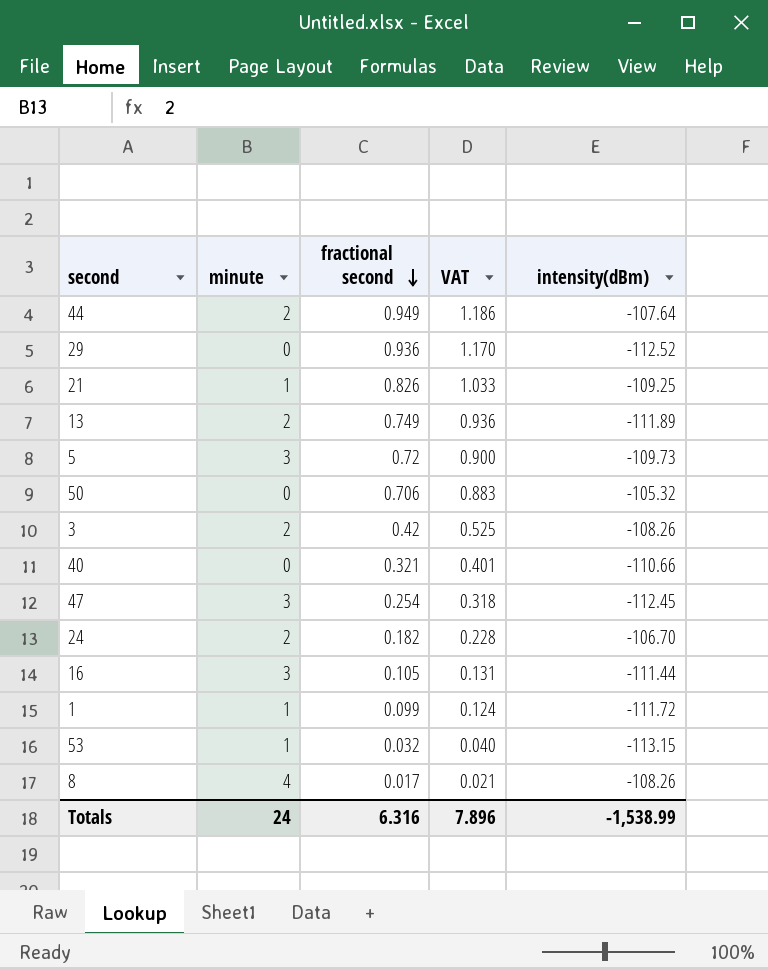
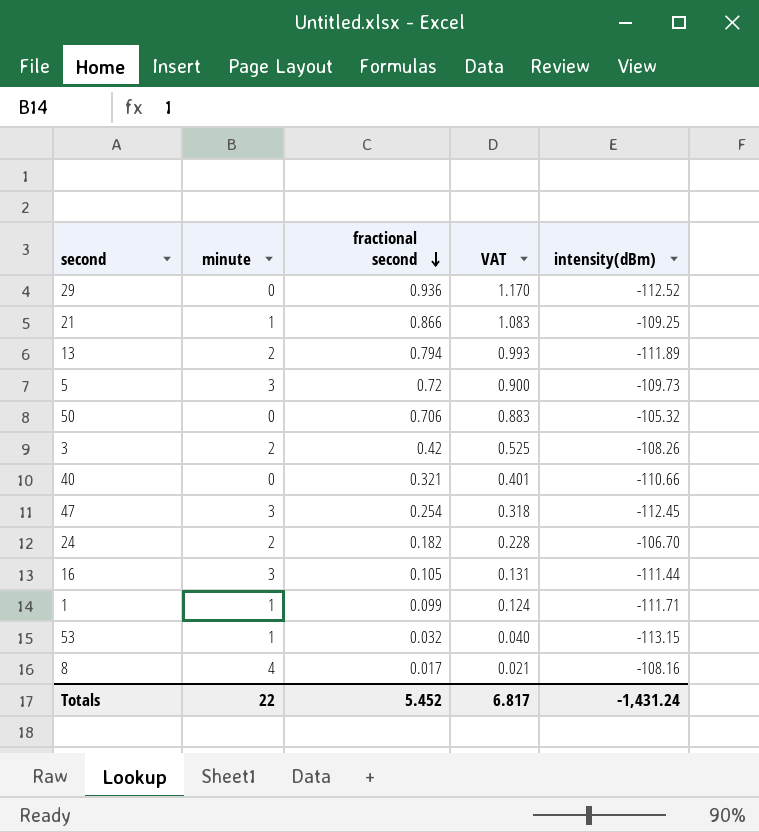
row 44: 2 | 0.949 | 1.186 | -107.64 -> none
21 | fractional second: 0.826 -> 0.866
21 | VAT: 1.033 -> 1.083
13 | fractional second: 0.749 -> 0.794
13 | VAT: 0.936 -> 0.993
1 | intensity(dBm): -111.72 -> -111.71
8 | intensity(dBm): -108.26 -> -108.16
Totals | minute: 24 -> 22
Totals | fractional second: 6.316 -> 5.452
Totals | VAT: 7.896 -> 6.817
Totals | intensity(dBm): -1,538.99 -> -1,431.24

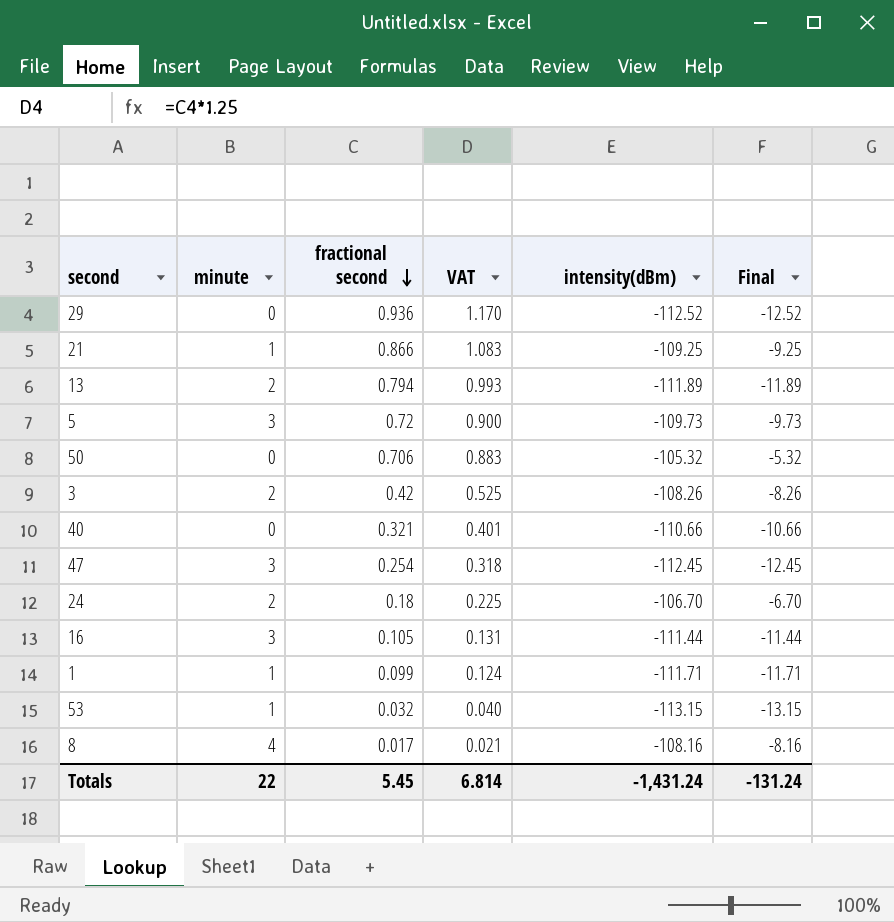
column Final | formula: none -> [intensity(dBm)] + 100
24 | fractional second: 0.182 -> 0.18
24 | VAT: 0.228 -> 0.225
Totals | fractional second: 5.452 -> 5.45
Totals | VAT: 6.817 -> 6.814

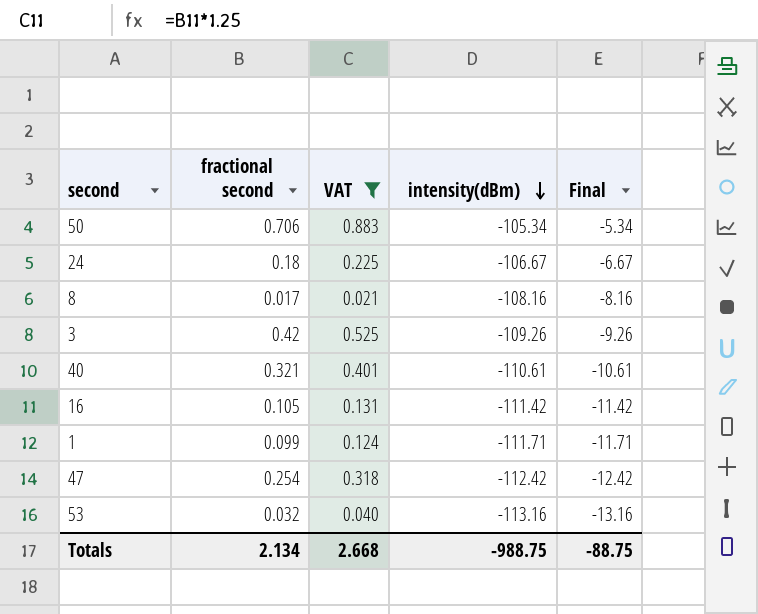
filter: none -> VAT <= 0.883
row order: fractional second descending -> intensity(dBm) descending
column minute | position: 2 -> none
50 | intensity(dBm): -105.32 -> -105.34
50 | Final: -5.32 -> -5.34
24 | intensity(dBm): -106.70 -> -106.67
24 | Final: -6.70 -> -6.67
3 | intensity(dBm): -108.26 -> -109.26
3 | Final: -8.26 -> -9.26
40 | intensity(dBm): -110.66 -> -110.61
40 | Final: -10.66 -> -10.61
16 | intensity(dBm): -111.44 -> -111.42
16 | Final: -11.44 -> -11.42
47 | intensity(dBm): -112.45 -> -112.42
47 | Final: -12.45 -> -12.42
53 | intensity(dBm): -113.15 -> -113.16
53 | Final: -13.15 -> -13.16
Totals | fractional second: 5.45 -> 2.134
Totals | VAT: 6.814 -> 2.668
Totals | intensity(dBm): -1,431.24 -> -988.75
Totals | Final: -131.24 -> -88.75

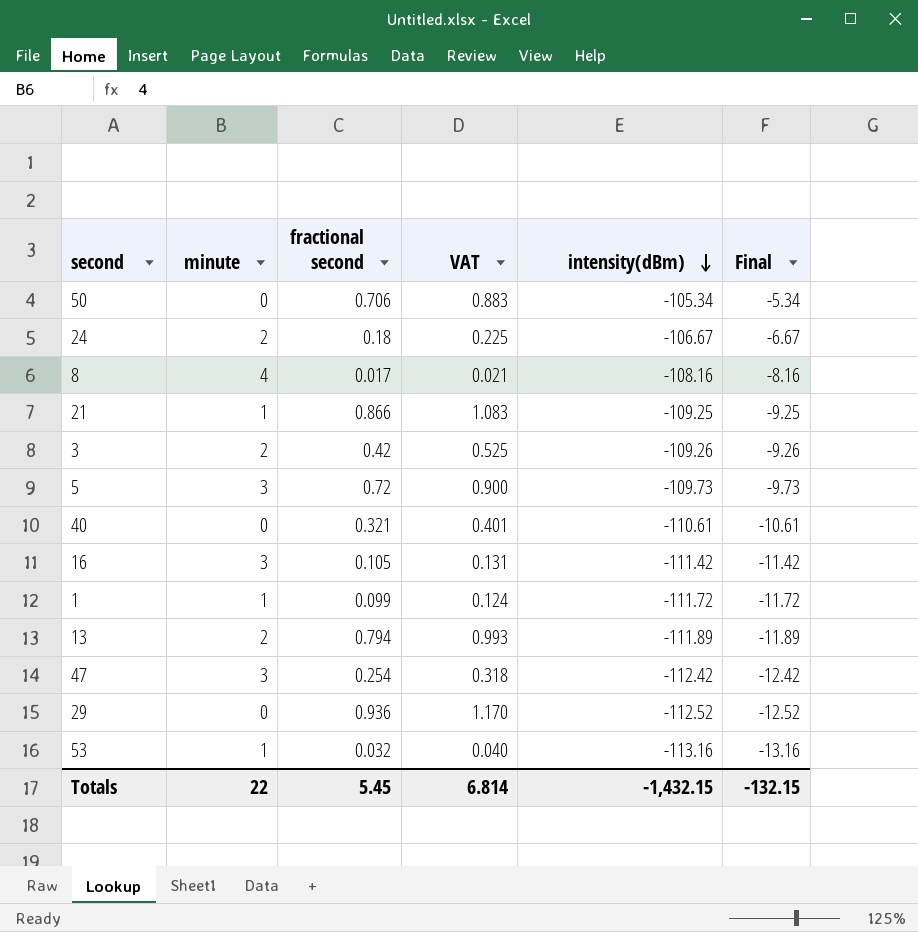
filter: VAT <= 0.883 -> none
column minute | position: none -> 2
1 | intensity(dBm): -111.71 -> -111.72
1 | Final: -11.71 -> -11.72
Totals | fractional second: 2.134 -> 5.45
Totals | VAT: 2.668 -> 6.814
Totals | intensity(dBm): -988.75 -> -1,432.15
Totals | Final: -88.75 -> -132.15

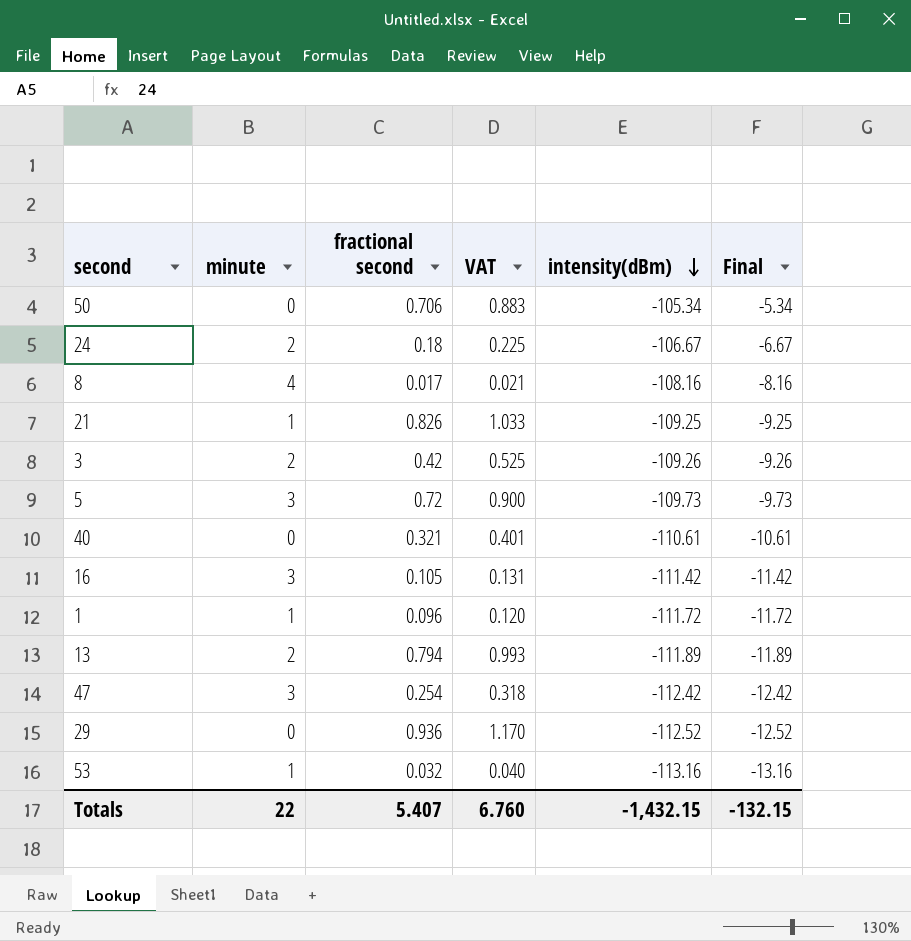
21 | fractional second: 0.866 -> 0.826
21 | VAT: 1.083 -> 1.033
1 | fractional second: 0.099 -> 0.096
1 | VAT: 0.124 -> 0.120
Totals | fractional second: 5.45 -> 5.407
Totals | VAT: 6.814 -> 6.760

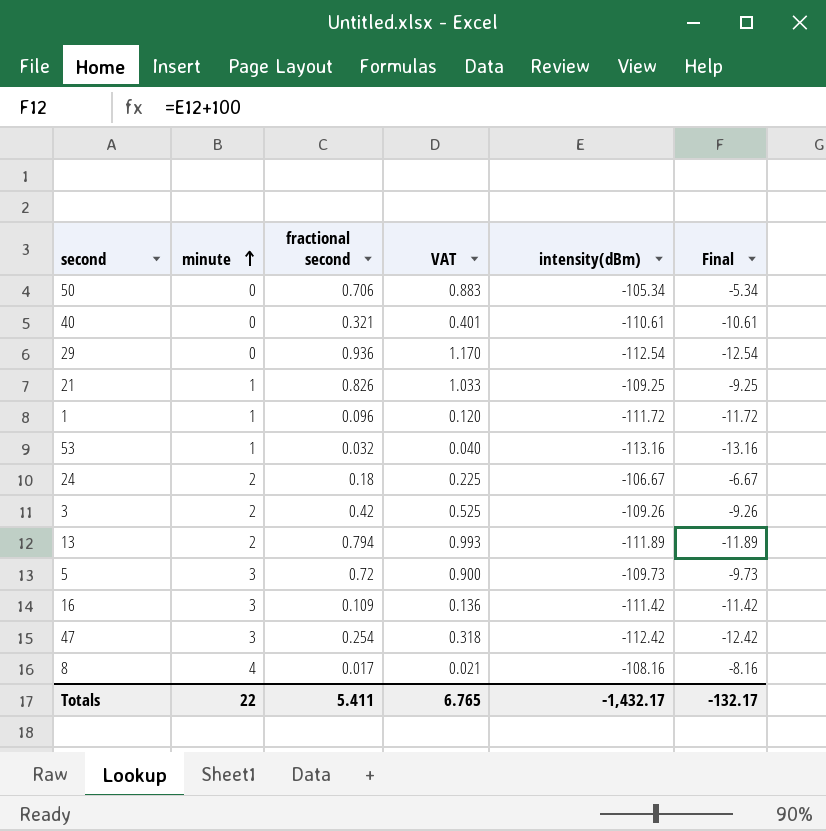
row order: intensity(dBm) descending -> minute ascending
29 | intensity(dBm): -112.52 -> -112.54
29 | Final: -12.52 -> -12.54
16 | fractional second: 0.105 -> 0.109
16 | VAT: 0.131 -> 0.136
Totals | fractional second: 5.407 -> 5.411
Totals | VAT: 6.760 -> 6.765
Totals | intensity(dBm): -1,432.15 -> -1,432.17
Totals | Final: -132.15 -> -132.17

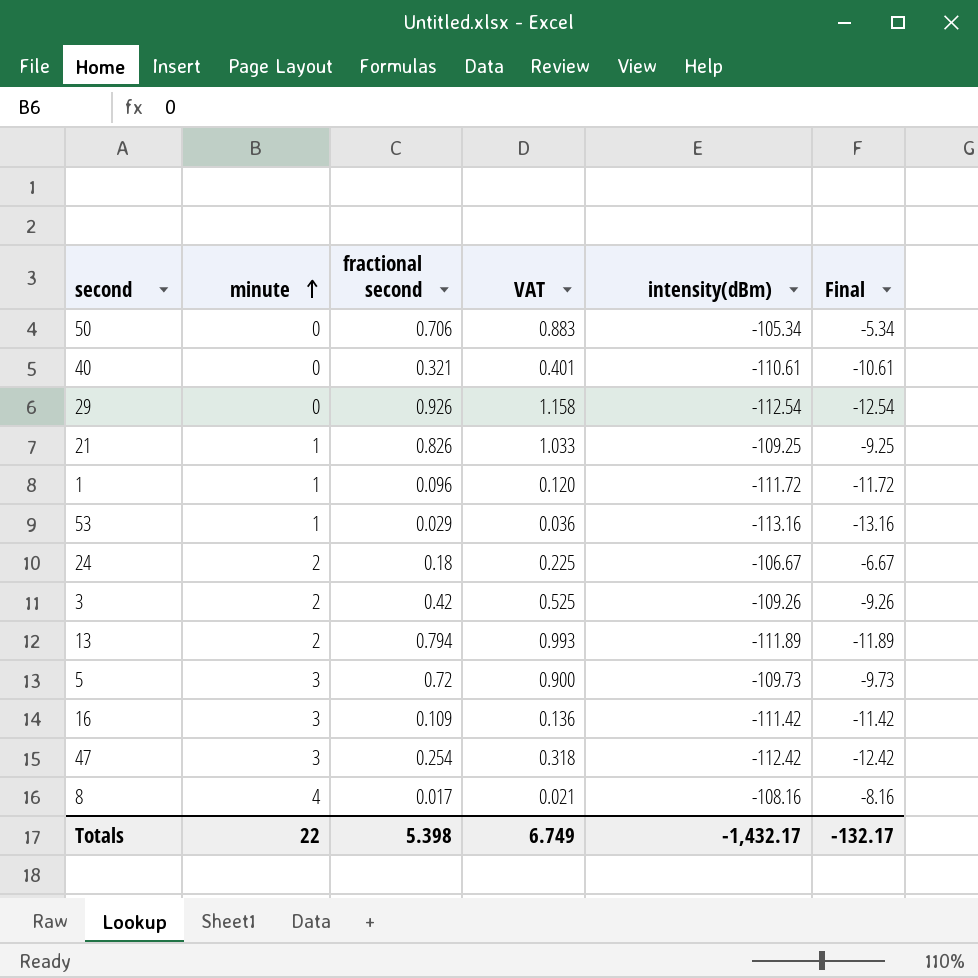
29 | fractional second: 0.936 -> 0.926
29 | VAT: 1.170 -> 1.158
53 | fractional second: 0.032 -> 0.029
53 | VAT: 0.040 -> 0.036
Totals | fractional second: 5.411 -> 5.398
Totals | VAT: 6.765 -> 6.749

